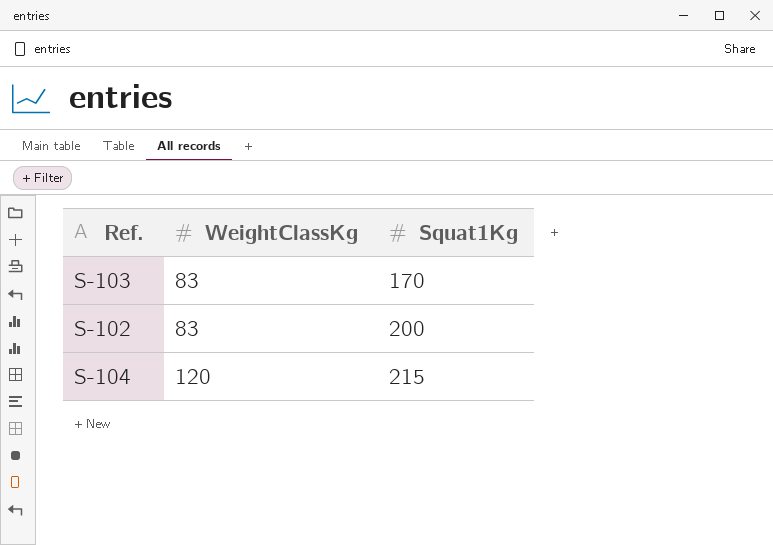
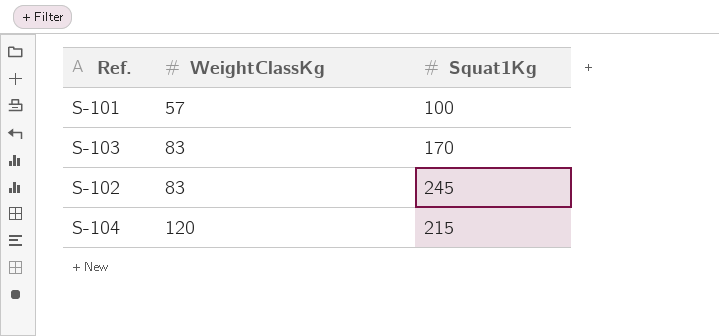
row S-101: none -> 57 | 100
S-102 | Squat1Kg: 200 -> 245

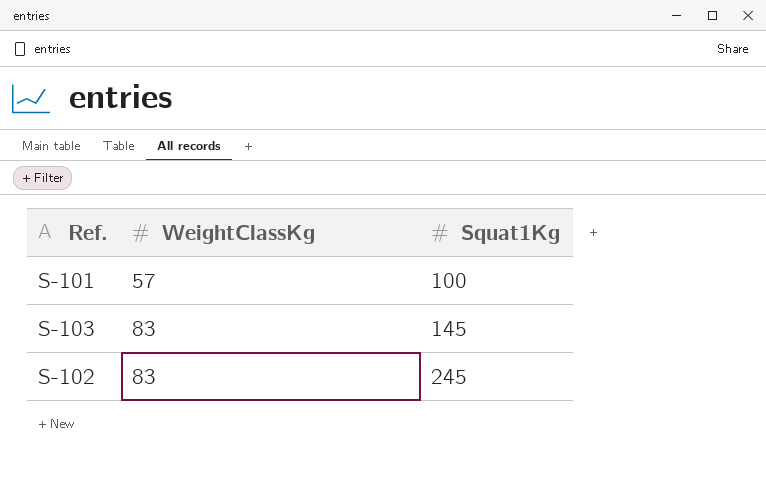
row S-104: 120 | 215 -> none
S-103 | Squat1Kg: 170 -> 145

